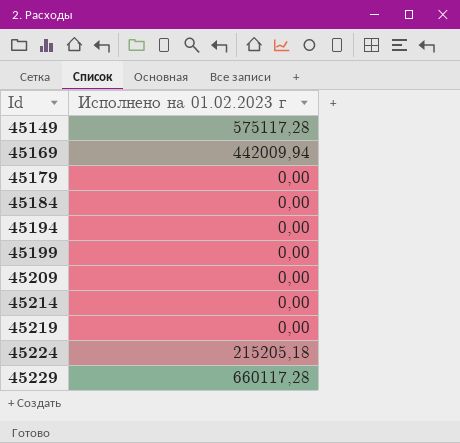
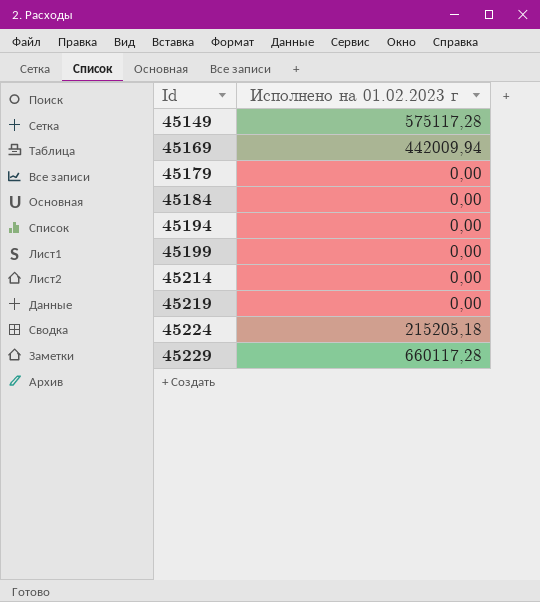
row 45209: 0,00 -> none

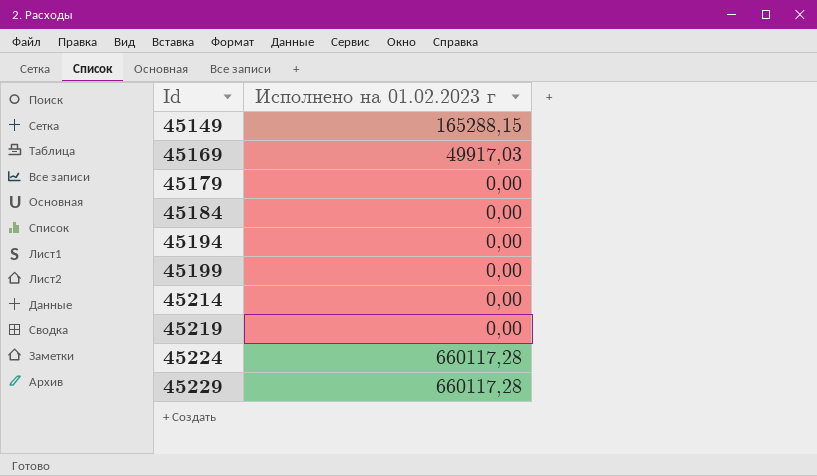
45149 | Исполнено на 01.02.2023 г: 575117,28 -> 165288,15
45169 | Исполнено на 01.02.2023 г: 442009,94 -> 49917,03
45224 | Исполнено на 01.02.2023 г: 215205,18 -> 660117,28

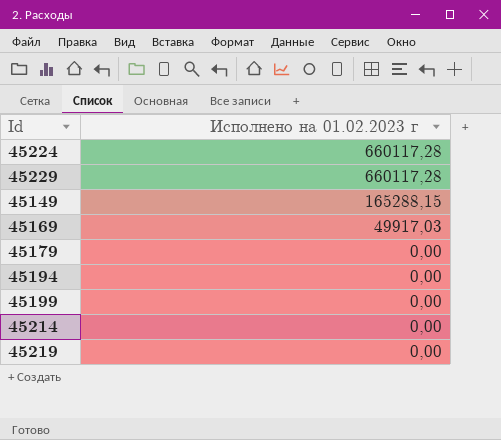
row order: Id ascending -> Исполнено на 01.02.2023 г descending
row 45184: 0,00 -> none

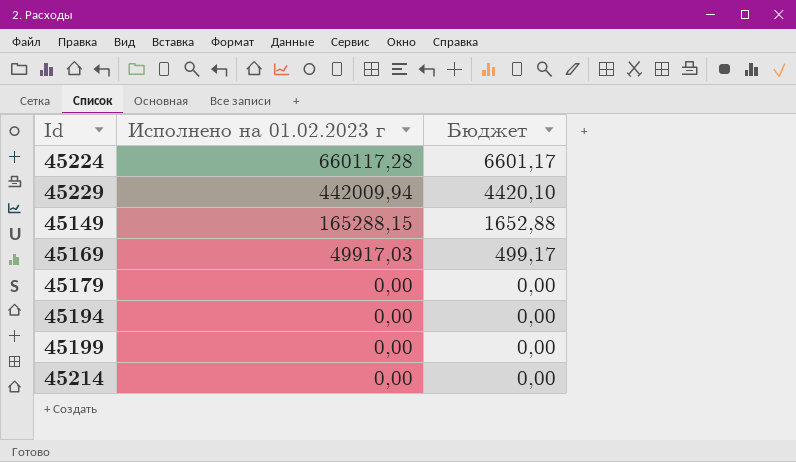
column Бюджет | formula: none -> [Исполнено на 01.02.2023 г] * 0,01
row 45219: 0,00 -> none
45229 | Исполнено на 01.02.2023 г: 660117,28 -> 442009,94

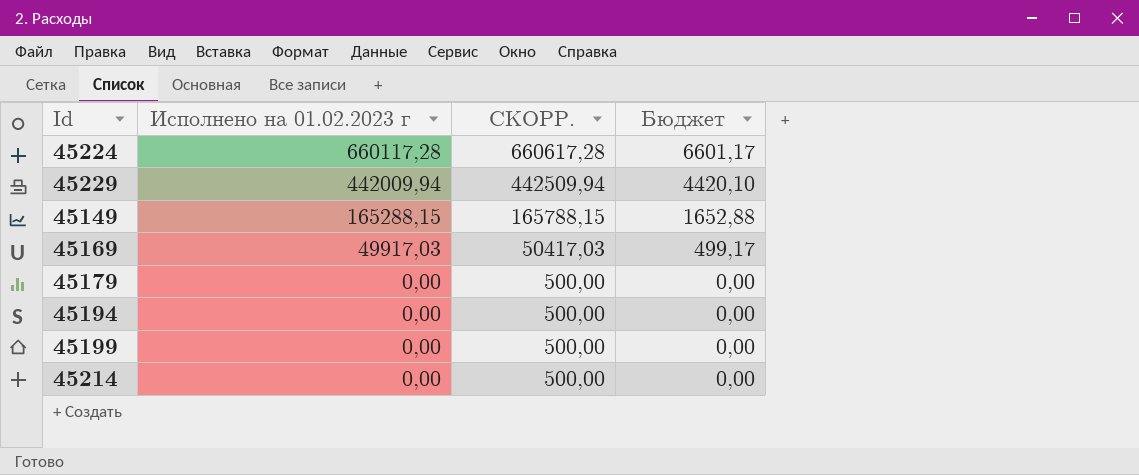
column СКОРР. | formula: none -> [Исполнено на 01.02.2023 г] + 500

